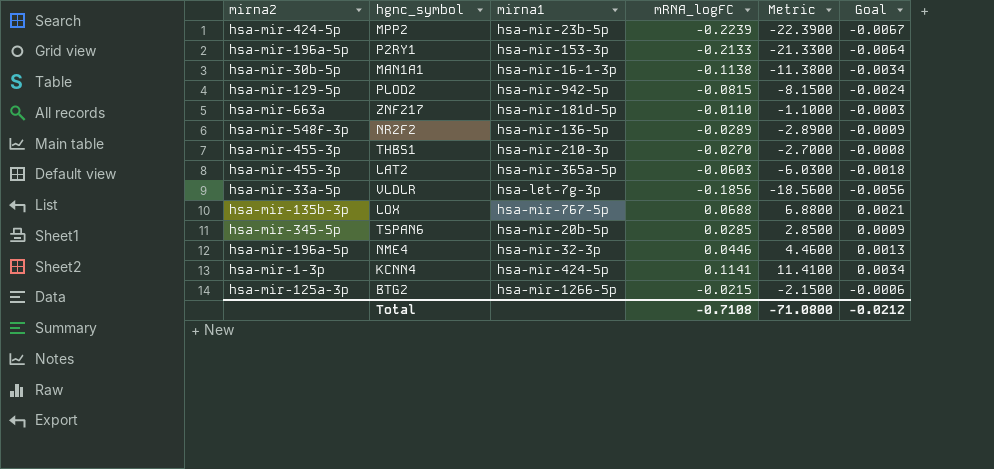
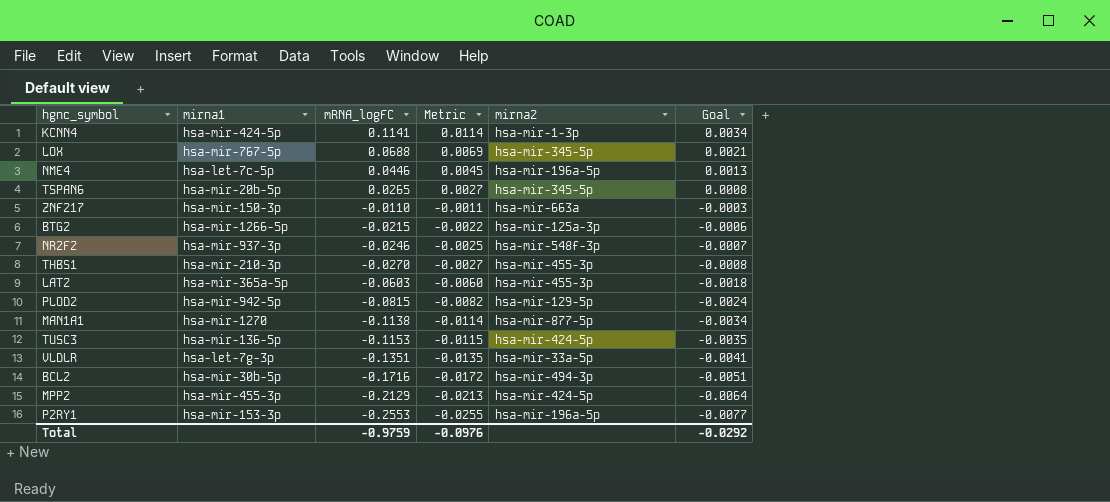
row order: none -> mRNA_logFC descending
column Metric | formula: [mRNA_logFC] * 100 -> [mRNA_logFC] * 0.1
column mirna2 | position: 1 -> 5
LOX | mirna2: hsa-mir-135b-3p -> hsa-mir-345-5p
NME4 | mirna1: hsa-mir-32-3p -> hsa-let-7c-5p
TSPAN6 | mRNA_logFC: 0.0285 -> 0.0265
TSPAN6 | Goal: 0.0009 -> 0.0008
ZNF217 | mirna1: hsa-mir-181d-5p -> hsa-mir-150-3p
NR2F2 | mirna1: hsa-mir-136-5p -> hsa-mir-937-3p
NR2F2 | mRNA_logFC: -0.0289 -> -0.0246
NR2F2 | Goal: -0.0009 -> -0.0007
MAN1A1 | mirna1: hsa-mir-16-1-3p -> hsa-mir-1270
MAN1A1 | mirna2: hsa-mir-30b-5p -> hsa-mir-877-5p
row TUSC3: none -> hsa-mir-136-5p | -0.1153 | -0.0115 | hsa-mir-424-5p | -0.0035
VLDLR | mRNA_logFC: -0.1856 -> -0.1351
VLDLR | Goal: -0.0056 -> -0.0041
row BCL2: none -> hsa-mir-30b-5p | -0.1716 | -0.0172 | hsa-mir-494-3p | -0.0051
MPP2 | mirna1: hsa-mir-23b-5p -> hsa-mir-455-3p
MPP2 | mRNA_logFC: -0.2239 -> -0.2129
MPP2 | Goal: -0.0067 -> -0.0064
P2RY1 | mRNA_logFC: -0.2133 -> -0.2553
P2RY1 | Goal: -0.0064 -> -0.0077
Total | mRNA_logFC: -0.7108 -> -0.9759
Total | Metric: -71.0800 -> -0.0976
Total | Goal: -0.0212 -> -0.0292

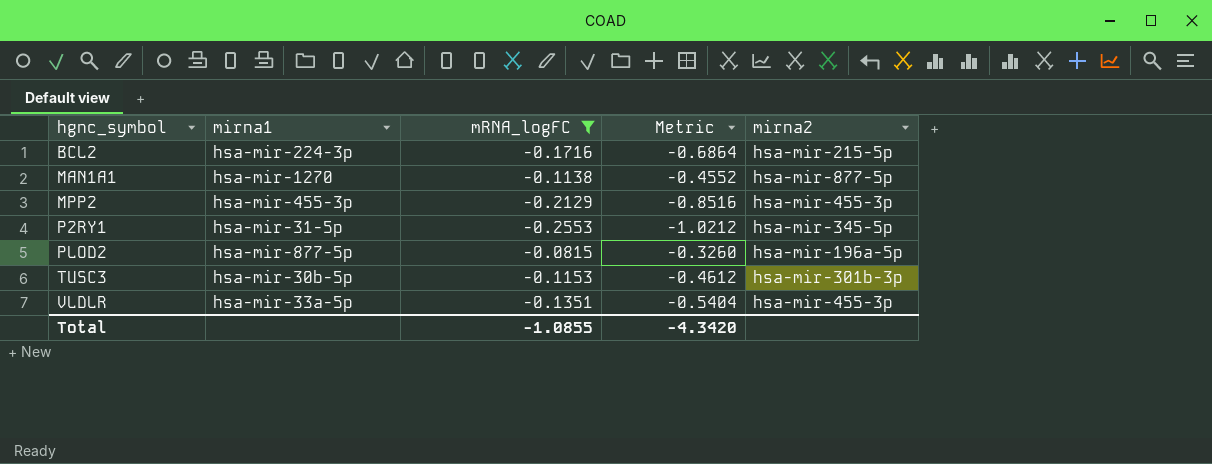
filter: none -> mRNA_logFC <= -0.0815
row order: mRNA_logFC descending -> hgnc_symbol ascending
column Goal | formula: [mRNA_logFC] * 0.03 -> none
column Metric | formula: [mRNA_logFC] * 0.1 -> [mRNA_logFC] * 4
BCL2 | mirna1: hsa-mir-30b-5p -> hsa-mir-224-3p
BCL2 | mirna2: hsa-mir-494-3p -> hsa-mir-215-5p
MPP2 | mirna2: hsa-mir-424-5p -> hsa-mir-455-3p
P2RY1 | mirna1: hsa-mir-153-3p -> hsa-mir-31-5p
P2RY1 | mirna2: hsa-mir-196a-5p -> hsa-mir-345-5p
PLOD2 | mirna1: hsa-mir-942-5p -> hsa-mir-877-5p
PLOD2 | mirna2: hsa-mir-129-5p -> hsa-mir-196a-5p
TUSC3 | mirna1: hsa-mir-136-5p -> hsa-mir-30b-5p
TUSC3 | mirna2: hsa-mir-424-5p -> hsa-mir-301b-3p
VLDLR | mirna1: hsa-let-7g-3p -> hsa-mir-33a-5p
VLDLR | mirna2: hsa-mir-33a-5p -> hsa-mir-455-3p
Total | mRNA_logFC: -0.9759 -> -1.0855
Total | Metric: -0.0976 -> -4.3420

